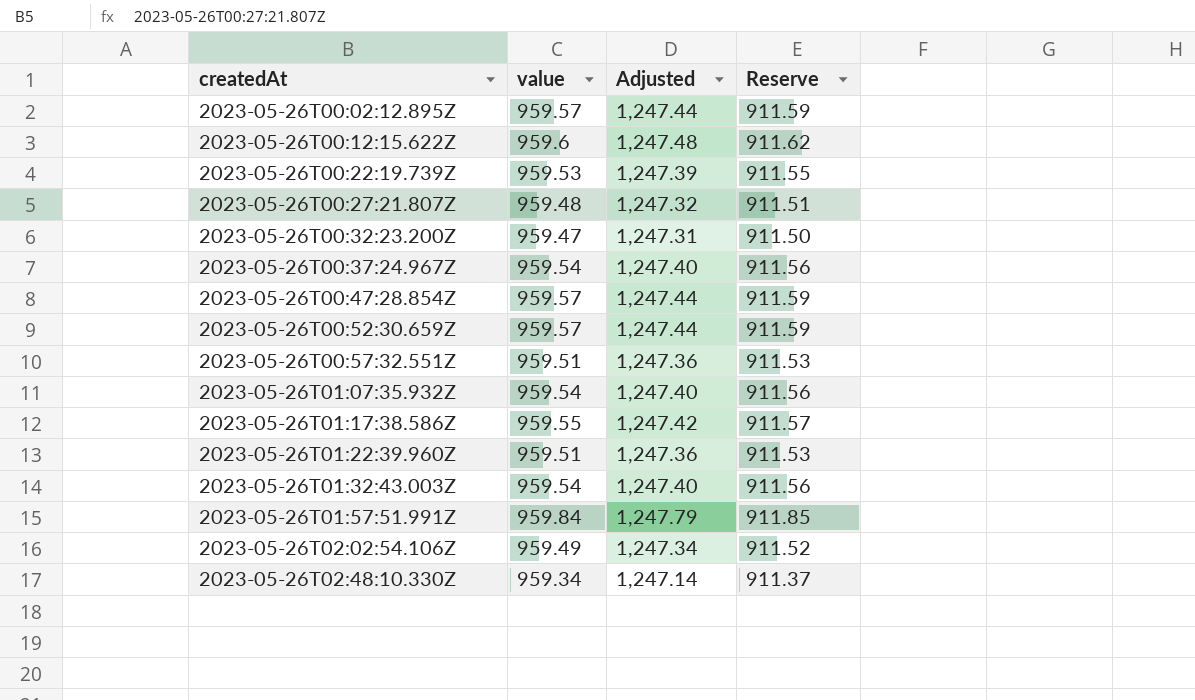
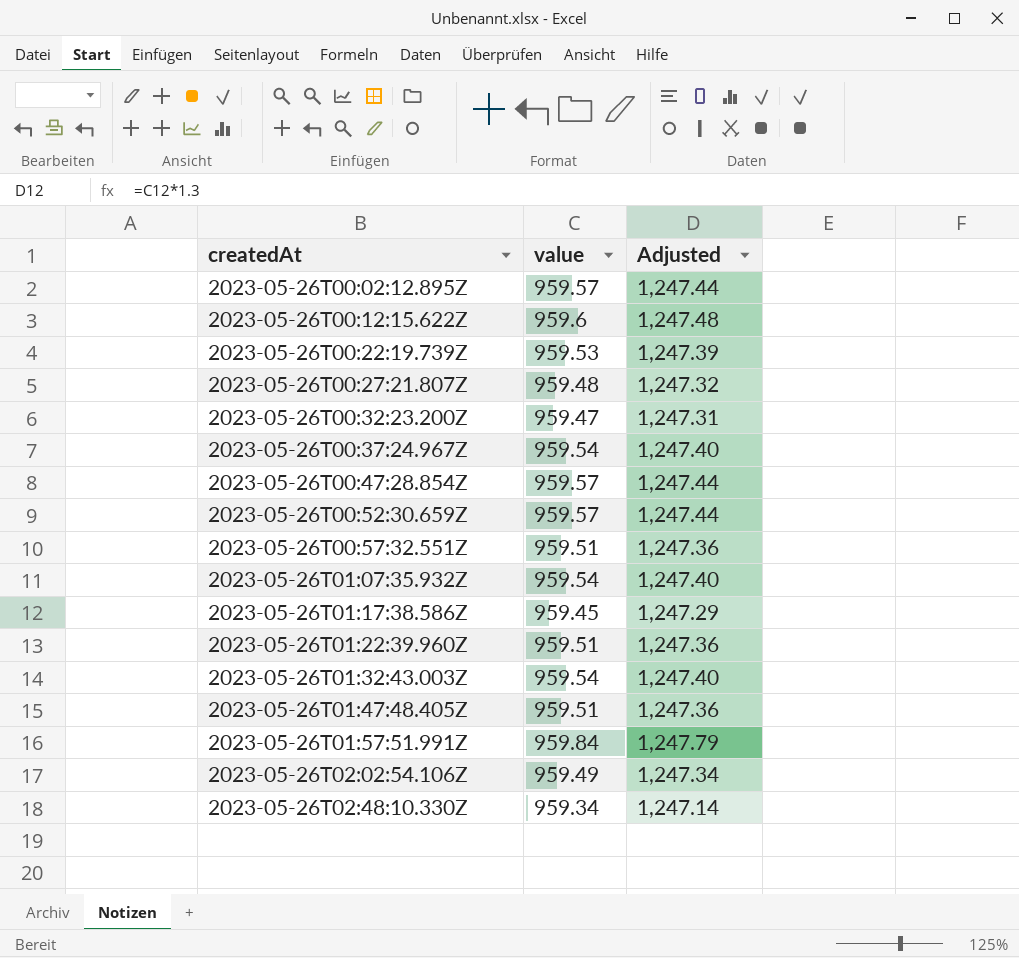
column Reserve | formula: [value] * 0.95 -> none
2023-05-26T01:17:38.586Z | value: 959.55 -> 959.45
2023-05-26T01:17:38.586Z | Adjusted: 1,247.42 -> 1,247.29
row 2023-05-26T01:47:48.405Z: none -> 959.51 | 1,247.36

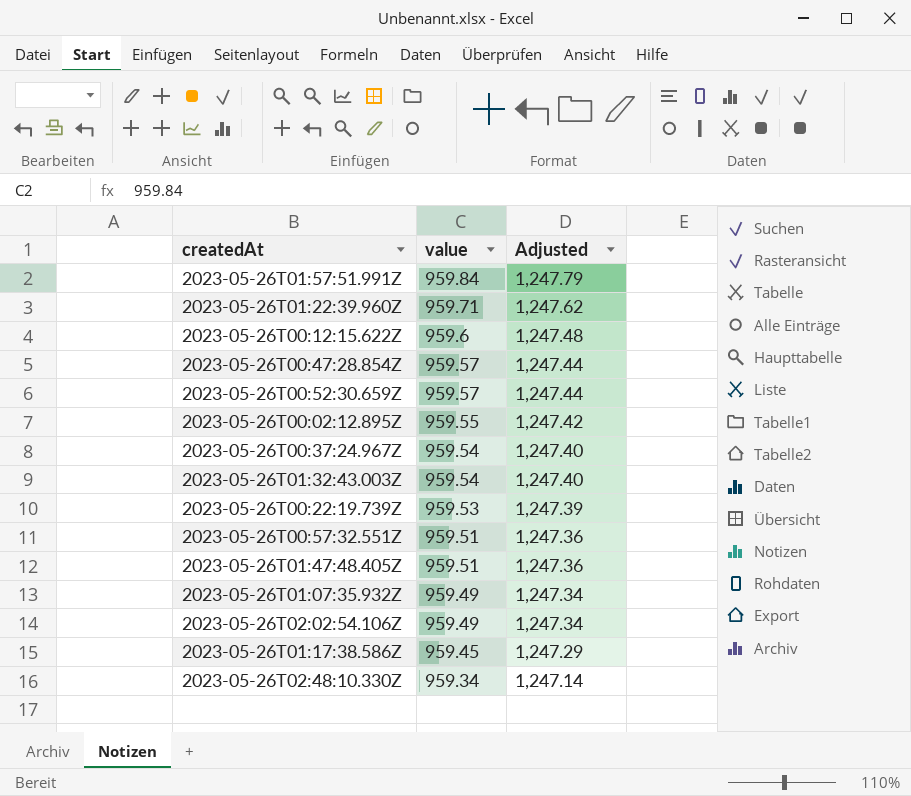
row order: createdAt ascending -> value descending
row 2023-05-26T00:27:21.807Z: 959.48 | 1,247.32 -> none
row 2023-05-26T00:32:23.200Z: 959.47 | 1,247.31 -> none
2023-05-26T01:22:39.960Z | value: 959.51 -> 959.71
2023-05-26T01:22:39.960Z | Adjusted: 1,247.36 -> 1,247.62
2023-05-26T00:02:12.895Z | value: 959.57 -> 959.55
2023-05-26T00:02:12.895Z | Adjusted: 1,247.44 -> 1,247.42
2023-05-26T01:07:35.932Z | value: 959.54 -> 959.49
2023-05-26T01:07:35.932Z | Adjusted: 1,247.40 -> 1,247.34

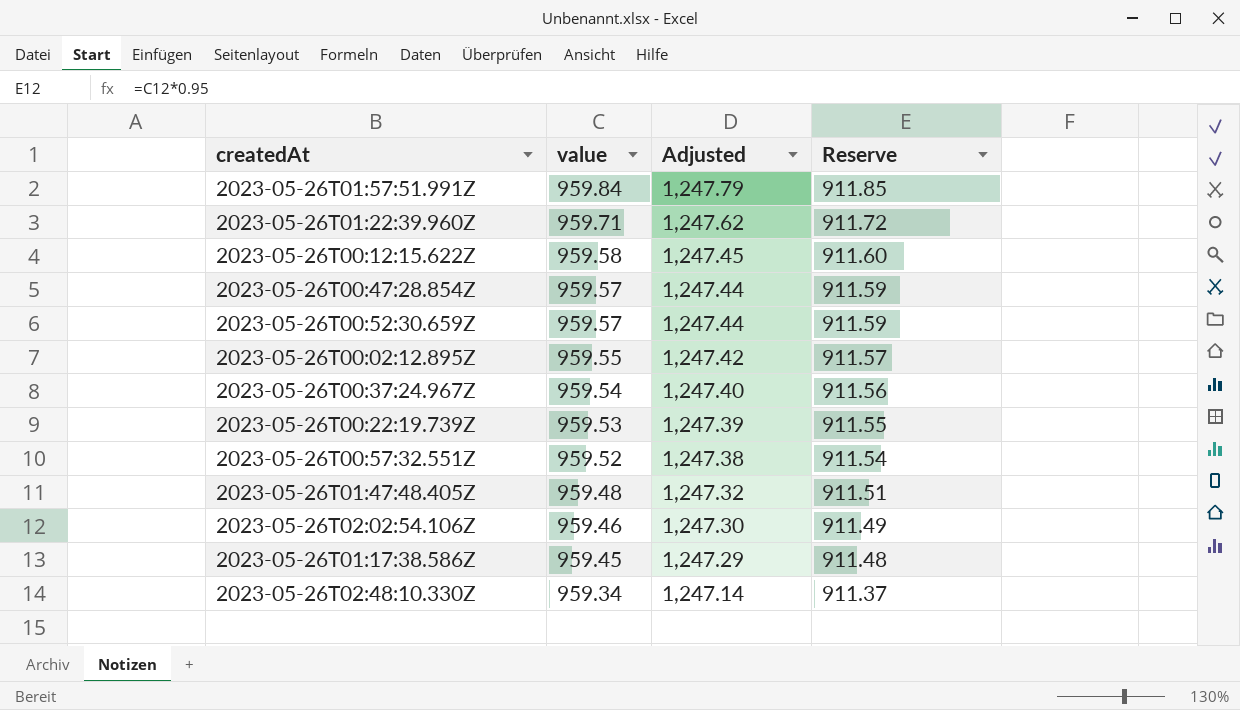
column Reserve | formula: none -> [value] * 0.95
row 2023-05-26T01:32:43.003Z: 959.54 | 1,247.40 -> none
row 2023-05-26T01:07:35.932Z: 959.49 | 1,247.34 -> none
2023-05-26T00:12:15.622Z | value: 959.6 -> 959.58
2023-05-26T00:12:15.622Z | Adjusted: 1,247.48 -> 1,247.45
2023-05-26T00:57:32.551Z | value: 959.51 -> 959.52
2023-05-26T00:57:32.551Z | Adjusted: 1,247.36 -> 1,247.38
2023-05-26T01:47:48.405Z | value: 959.51 -> 959.48
2023-05-26T01:47:48.405Z | Adjusted: 1,247.36 -> 1,247.32
2023-05-26T02:02:54.106Z | value: 959.49 -> 959.46
2023-05-26T02:02:54.106Z | Adjusted: 1,247.34 -> 1,247.30

